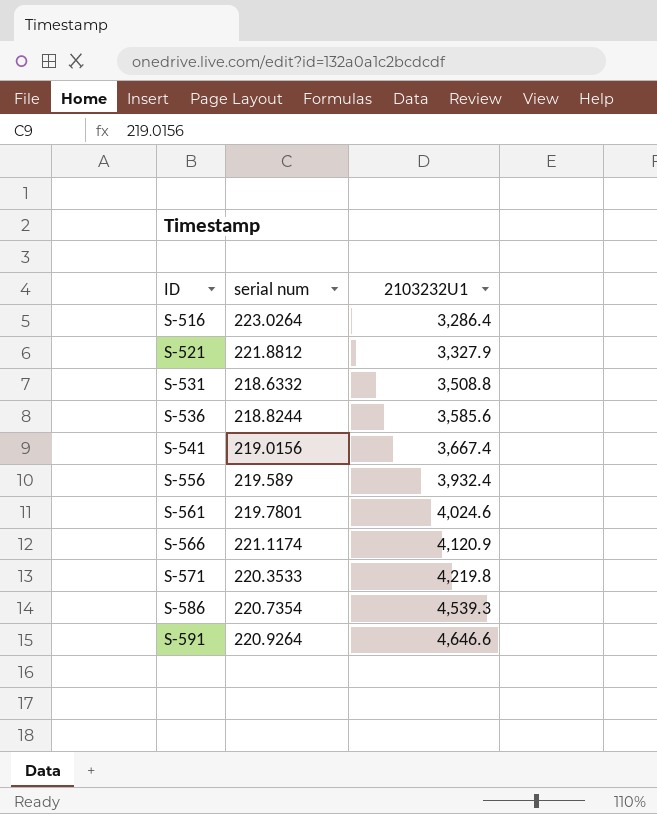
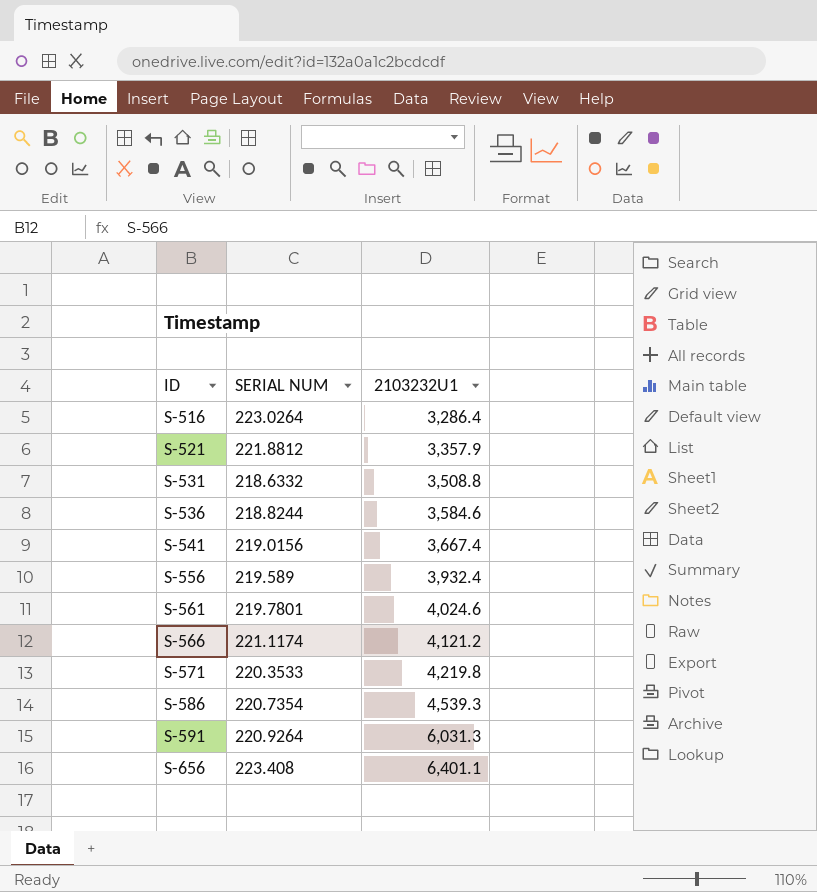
column name: serial num -> SERIAL NUM
S-521 | 2103232U1: 3,327.9 -> 3,357.9
S-536 | 2103232U1: 3,585.6 -> 3,584.6
S-566 | 2103232U1: 4,120.9 -> 4,121.2
S-591 | 2103232U1: 4,646.6 -> 6,031.3
row S-656: none -> 223.408 | 6,401.1

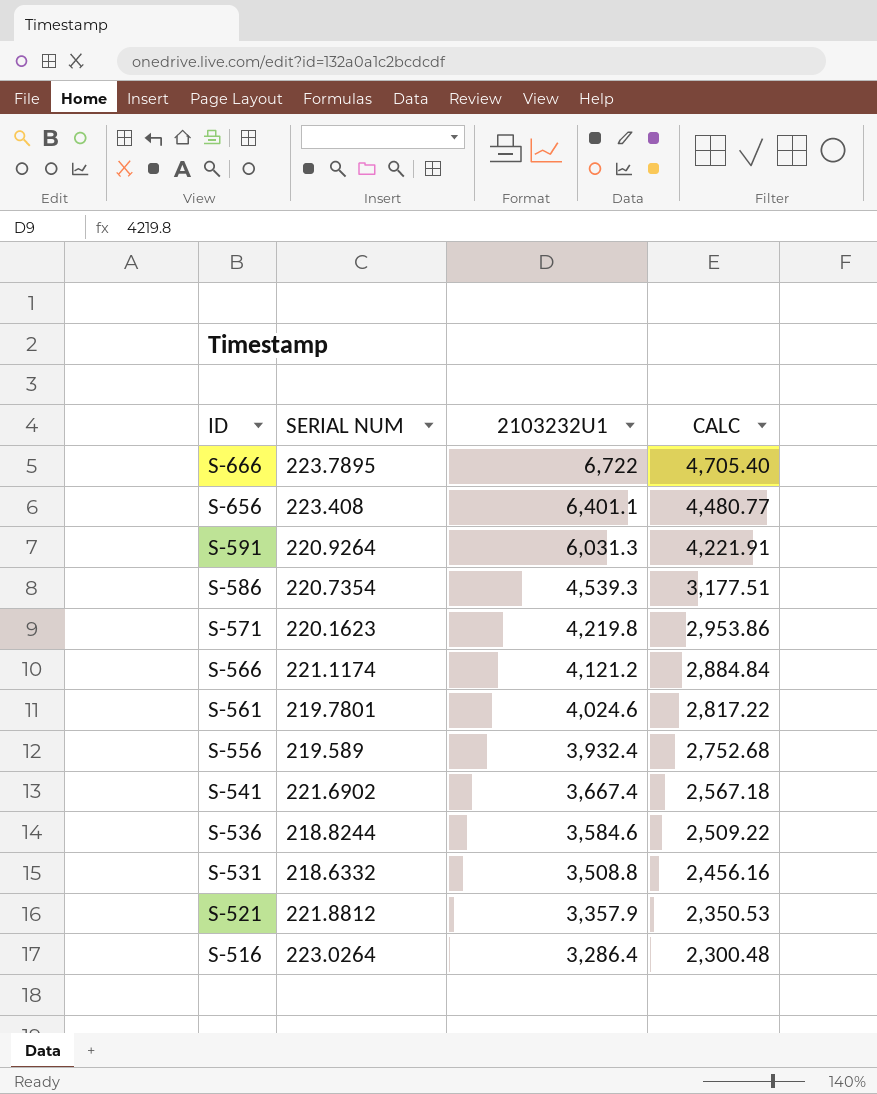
row order: ID ascending -> ID descending
column CALC | formula: none -> [2103232U1] * 0.7
row S-666: none -> 223.7895 | 6,722 | 4,705.40
S-571 | SERIAL NUM: 220.3533 -> 220.1623
S-541 | SERIAL NUM: 219.0156 -> 221.6902

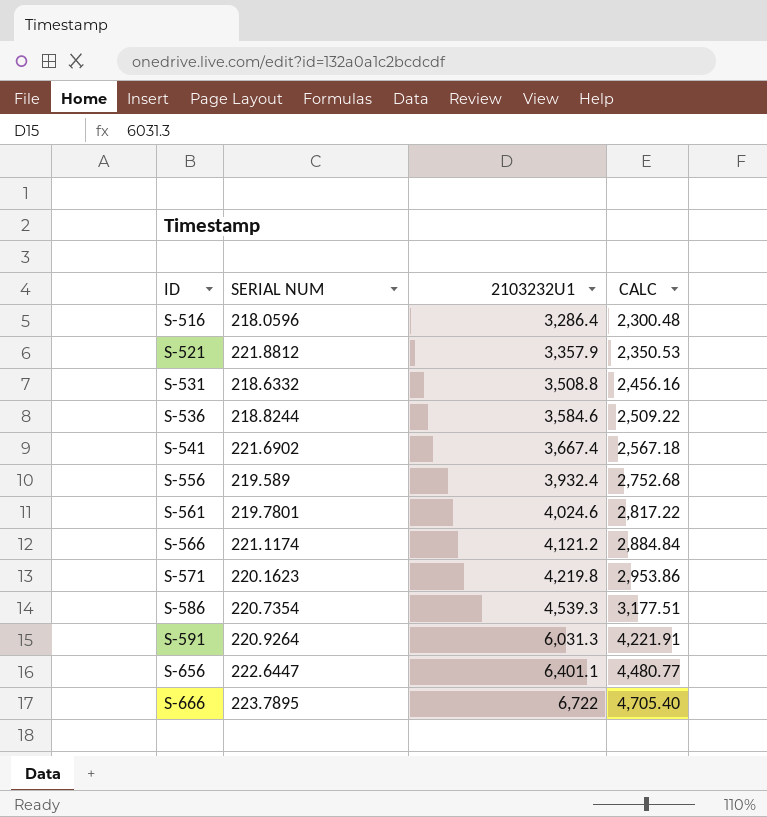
row order: ID descending -> ID ascending
S-516 | SERIAL NUM: 223.0264 -> 218.0596
S-656 | SERIAL NUM: 223.408 -> 222.6447

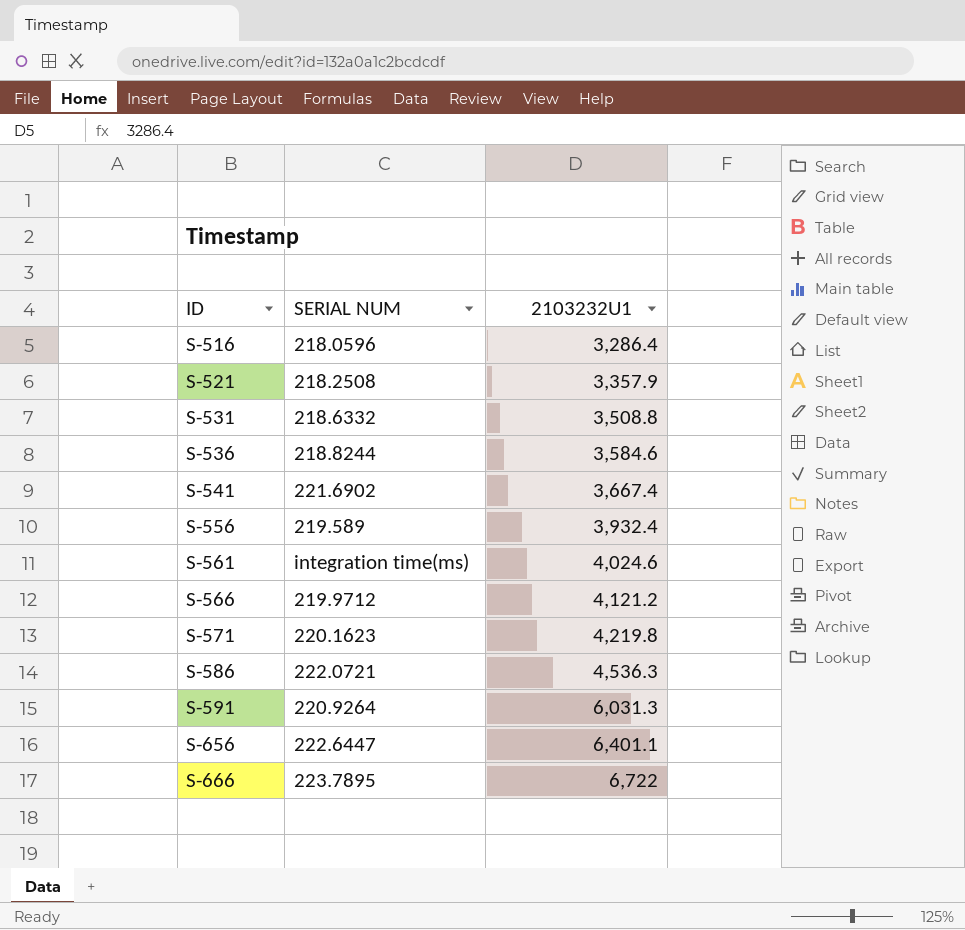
column CALC | formula: [2103232U1] * 0.7 -> none
S-521 | SERIAL NUM: 221.8812 -> 218.2508
S-561 | SERIAL NUM: 219.7801 -> integration time(ms)
S-566 | SERIAL NUM: 221.1174 -> 219.9712
S-586 | SERIAL NUM: 220.7354 -> 222.0721
S-586 | 2103232U1: 4,539.3 -> 4,536.3

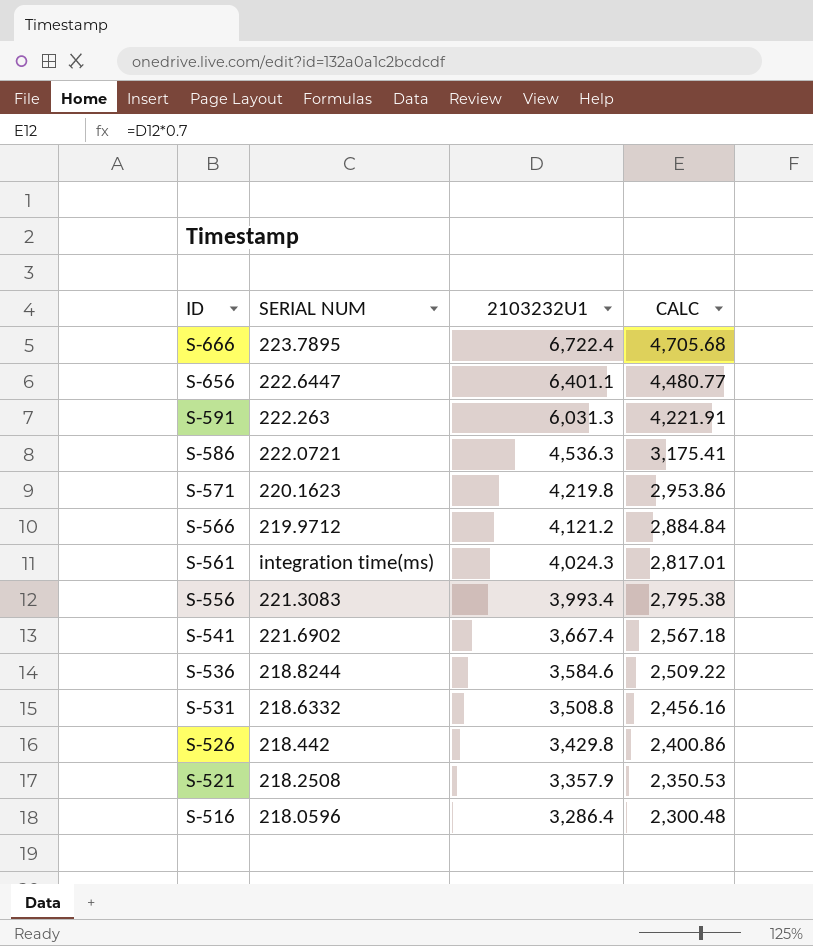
row order: ID ascending -> ID descending
column CALC | formula: none -> [2103232U1] * 0.7
S-666 | 2103232U1: 6,722 -> 6,722.4
S-591 | SERIAL NUM: 220.9264 -> 222.263
S-561 | 2103232U1: 4,024.6 -> 4,024.3
S-556 | SERIAL NUM: 219.589 -> 221.3083
S-556 | 2103232U1: 3,932.4 -> 3,993.4
row S-526: none -> 218.442 | 3,429.8 | 2,400.86

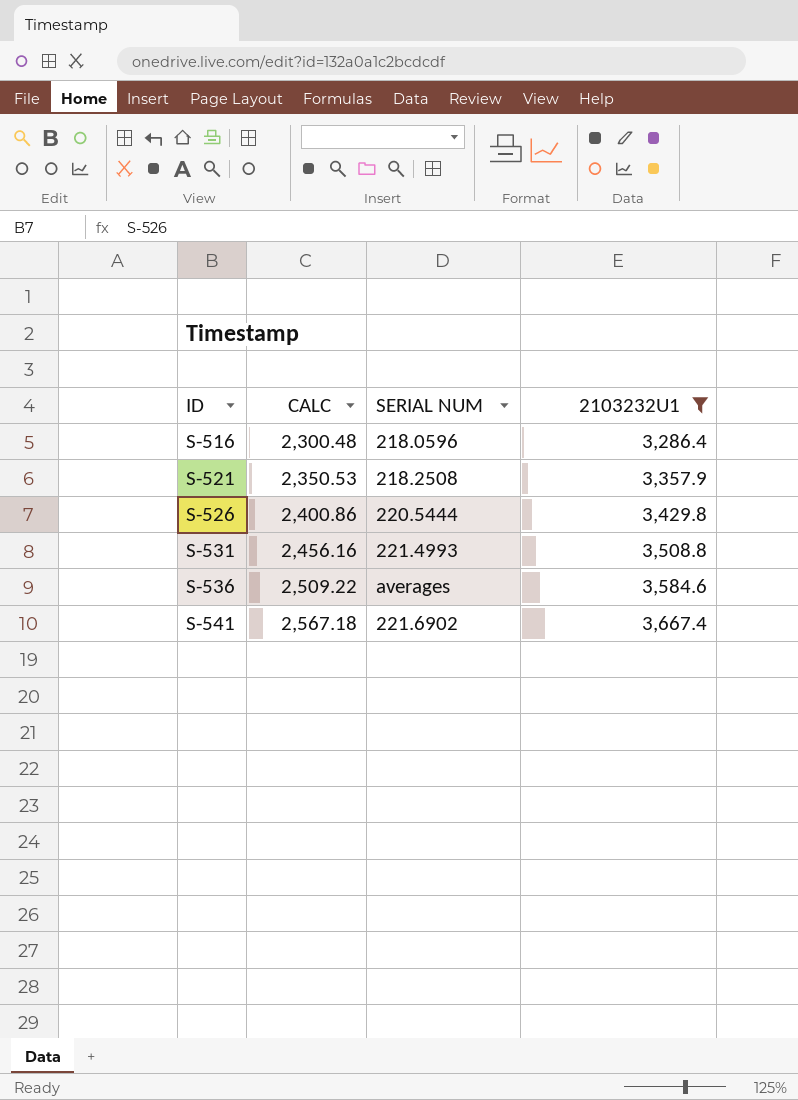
filter: none -> 2103232U1 <= 3,667.4
row order: ID descending -> ID ascending
column CALC | position: 4 -> 2
S-526 | SERIAL NUM: 218.442 -> 220.5444
S-531 | SERIAL NUM: 218.6332 -> 221.4993
S-536 | SERIAL NUM: 218.8244 -> averages

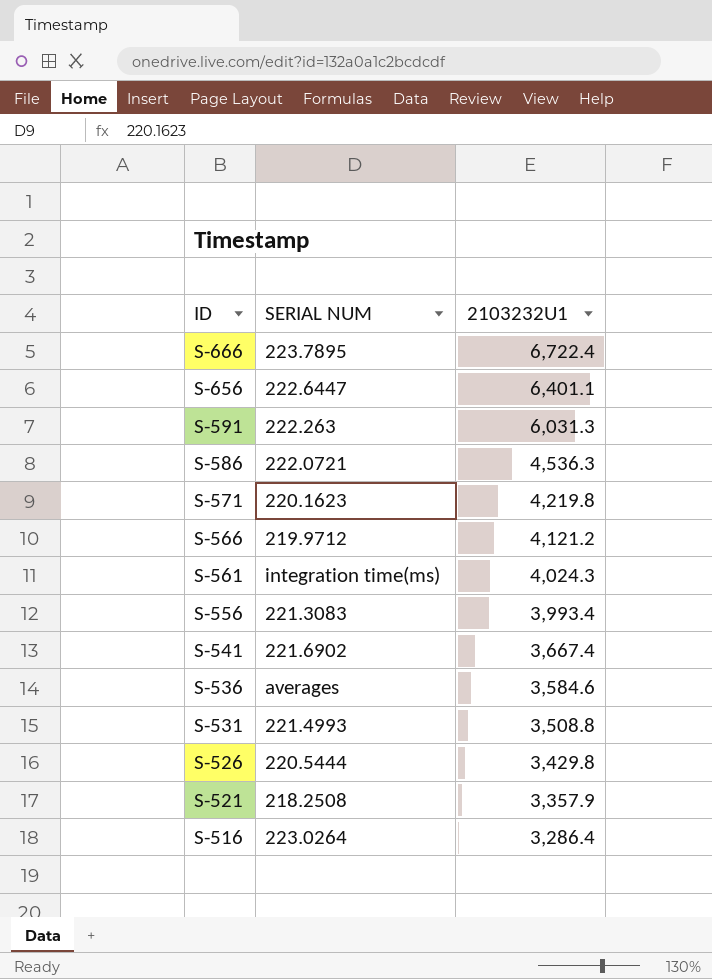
filter: 2103232U1 <= 3,667.4 -> none
row order: ID ascending -> ID descending
column CALC | formula: [2103232U1] * 0.7 -> none
S-516 | SERIAL NUM: 218.0596 -> 223.0264

